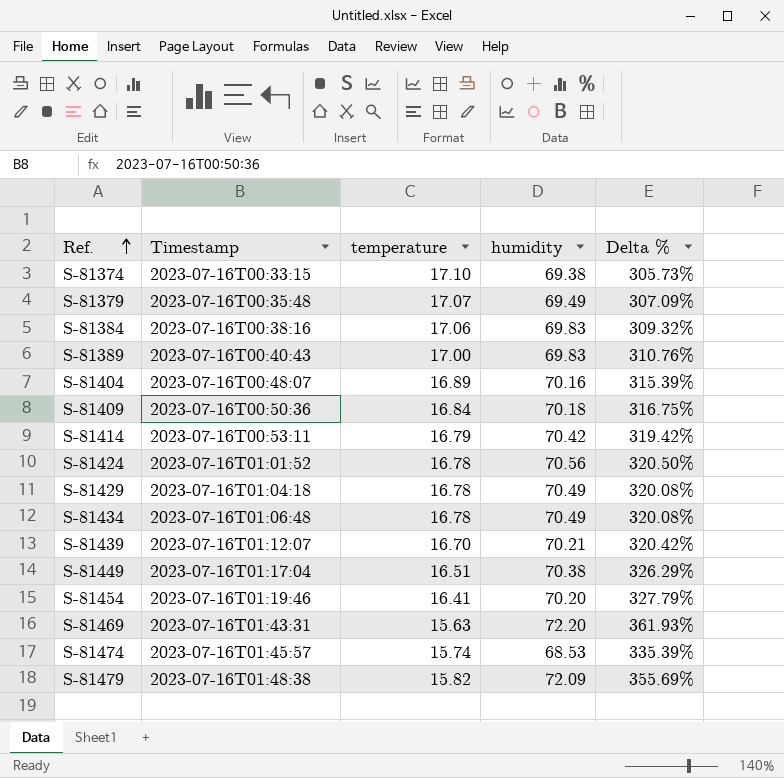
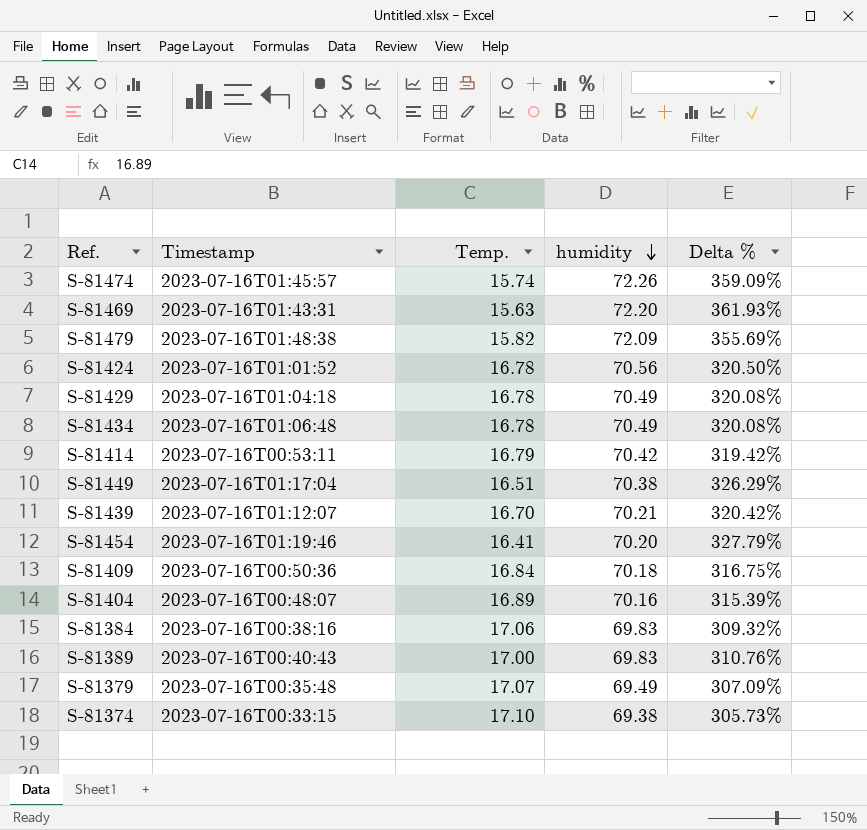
row order: Ref. ascending -> humidity descending
column name: temperature -> Temp.
S-81474 | humidity: 68.53 -> 72.26
S-81474 | Delta %: 335.39% -> 359.09%

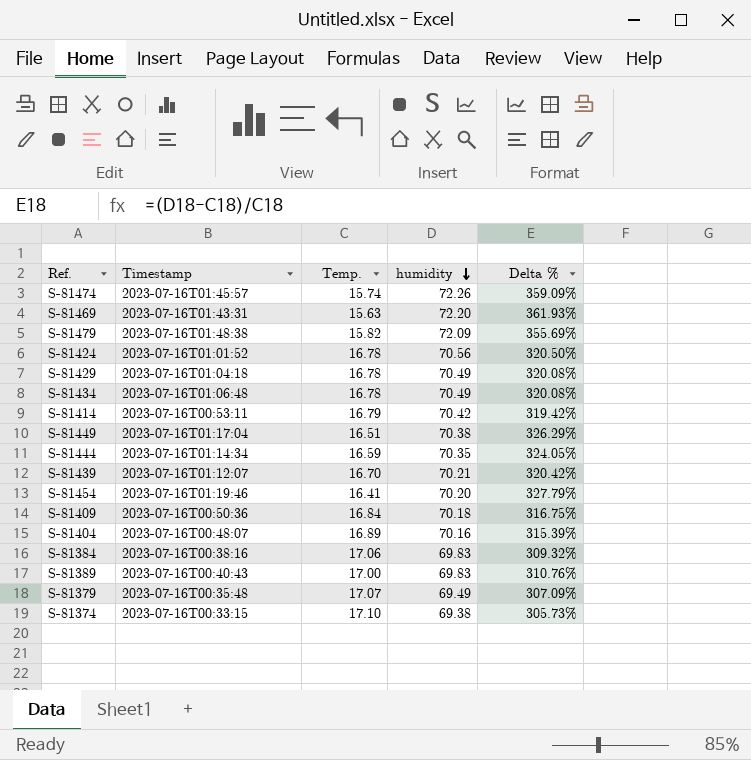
row S-81444: none -> 2023-07-16T01:14:34 | 16.59 | 70.35 | 324.05%

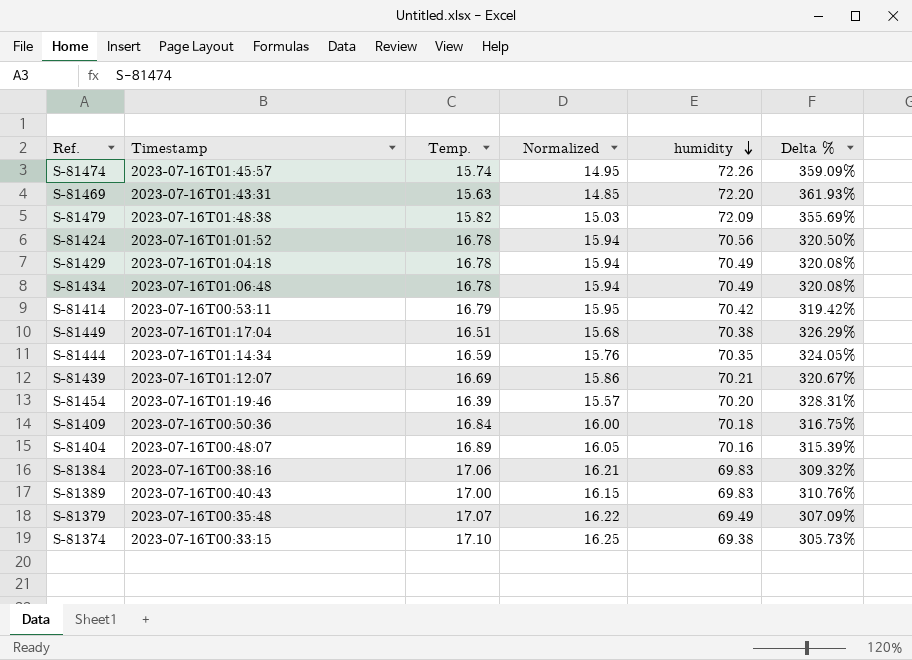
column Normalized | formula: none -> [Temp.] * 0.95
S-81439 | Temp.: 16.70 -> 16.69
S-81439 | Delta %: 320.42% -> 320.67%
S-81454 | Temp.: 16.41 -> 16.39
S-81454 | Delta %: 327.79% -> 328.31%

